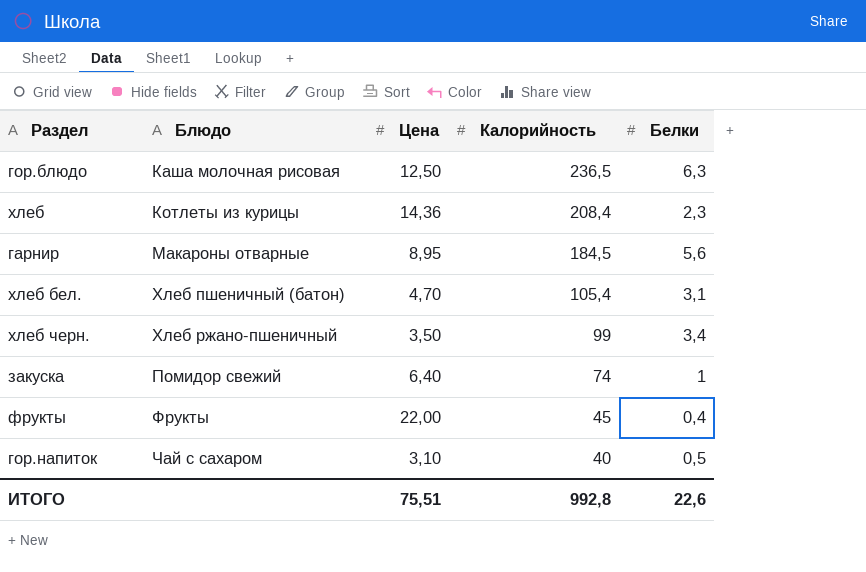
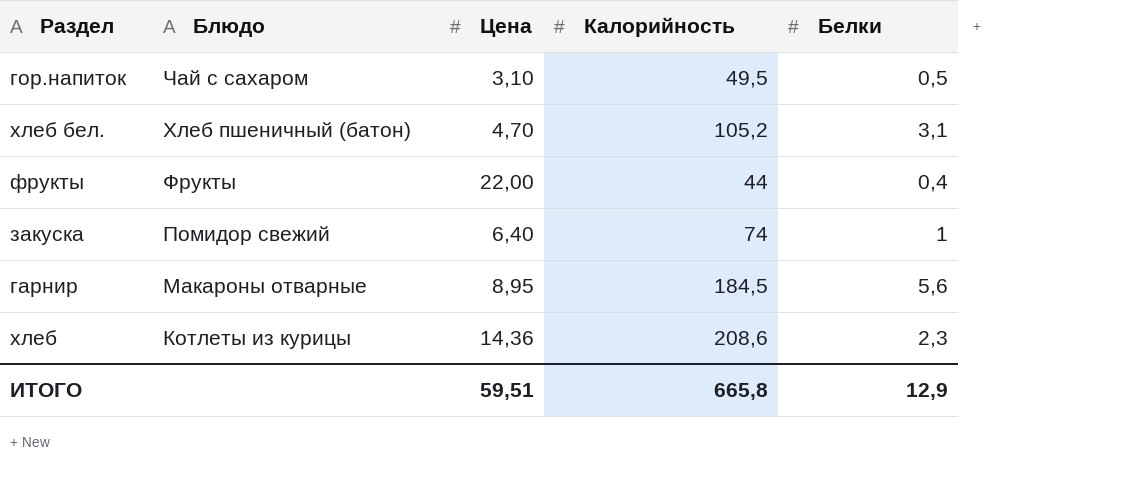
row order: Калорийность descending -> Блюдо descending
row гор.блюдо: Каша молочная рисовая | 12,50 | 236,5 | 6,3 -> none
row хлеб черн.: Хлеб ржано-пшеничный | 3,50 | 99 | 3,4 -> none
гор.напиток | Калорийность: 40 -> 49,5
хлеб бел. | Калорийность: 105,4 -> 105,2
фрукты | Калорийность: 45 -> 44
хлеб | Калорийность: 208,4 -> 208,6
ИТОГО | Цена: 75,51 -> 59,51
ИТОГО | Калорийность: 992,8 -> 665,8
ИТОГО | Белки: 22,6 -> 12,9

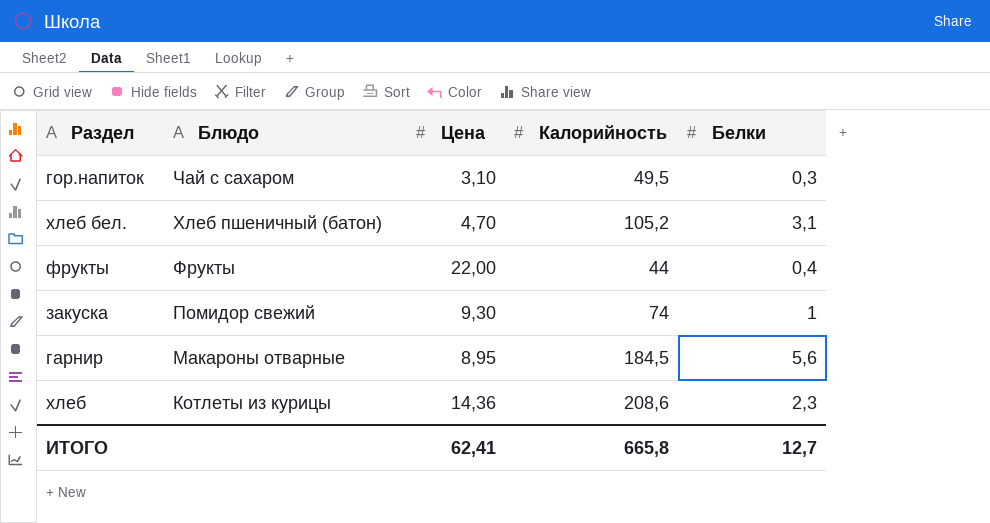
гор.напиток | Белки: 0,5 -> 0,3
закуска | Цена: 6,40 -> 9,30
ИТОГО | Цена: 59,51 -> 62,41
ИТОГО | Белки: 12,9 -> 12,7

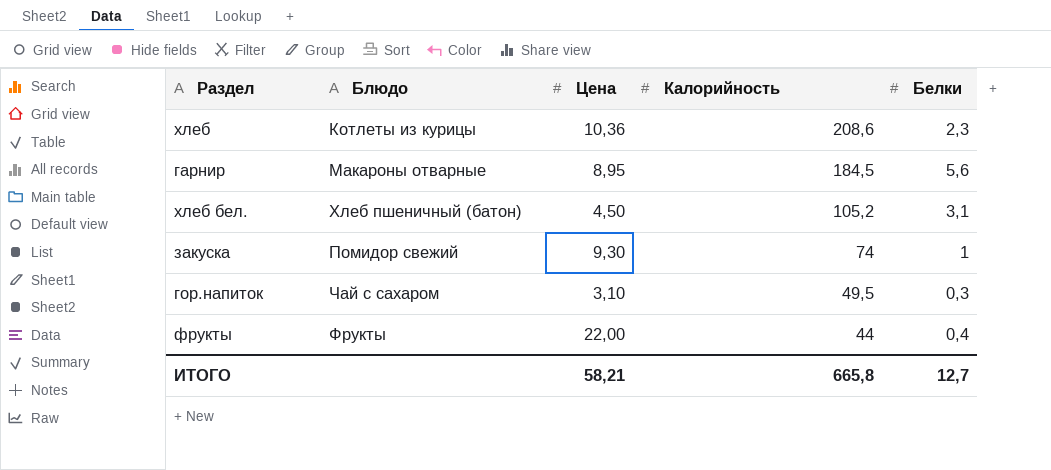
row order: Блюдо descending -> Калорийность descending
хлеб | Цена: 14,36 -> 10,36
хлеб бел. | Цена: 4,70 -> 4,50
ИТОГО | Цена: 62,41 -> 58,21

